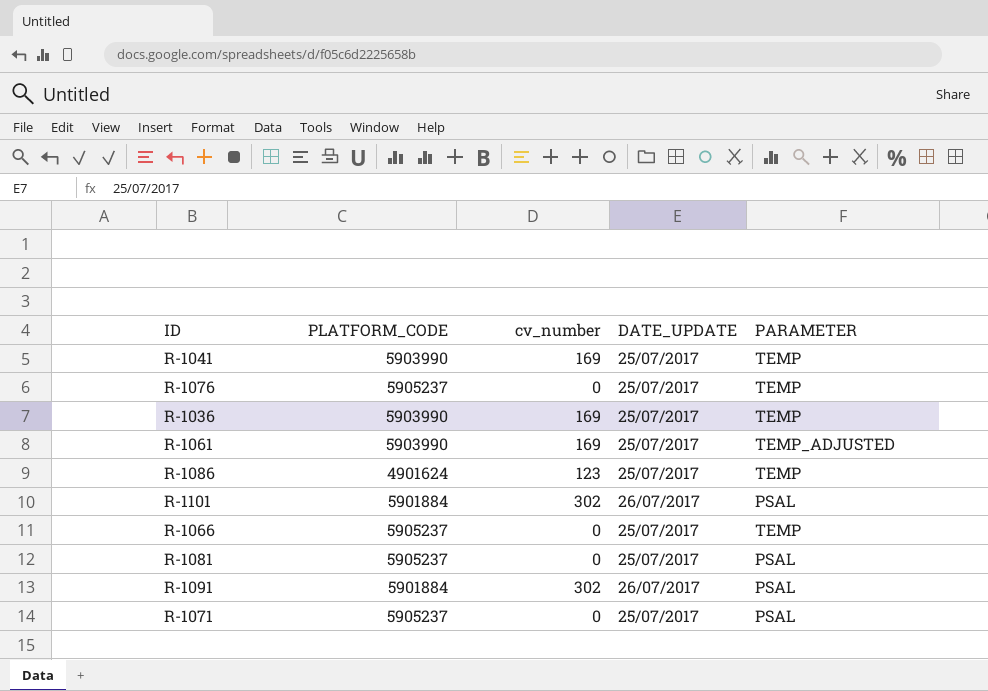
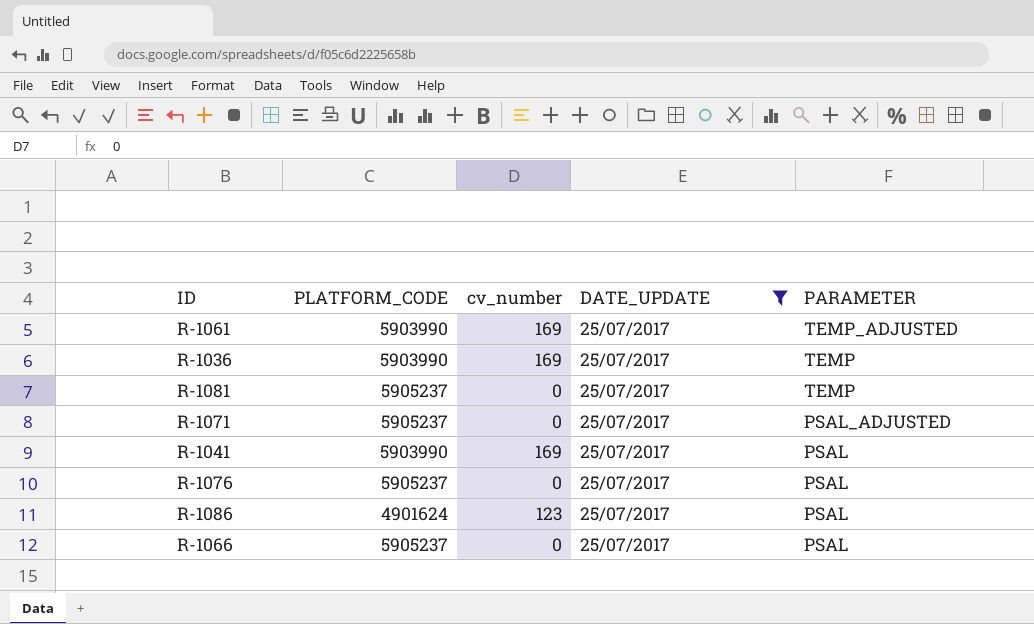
filter: none -> DATE_UPDATE = 25/07/2017
row order: none -> PARAMETER descending
R-1081 | PARAMETER: PSAL -> TEMP
R-1071 | PARAMETER: PSAL -> PSAL_ADJUSTED
R-1041 | PARAMETER: TEMP -> PSAL
R-1076 | PARAMETER: TEMP -> PSAL
R-1086 | PARAMETER: TEMP -> PSAL
R-1066 | PARAMETER: TEMP -> PSAL

